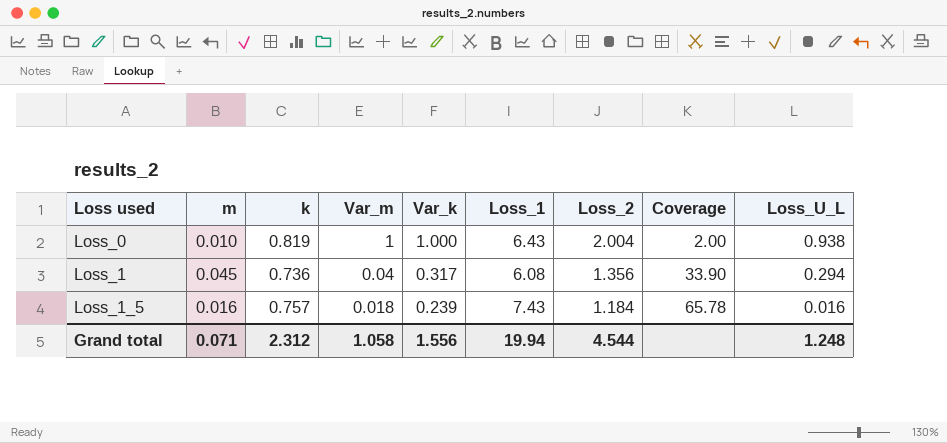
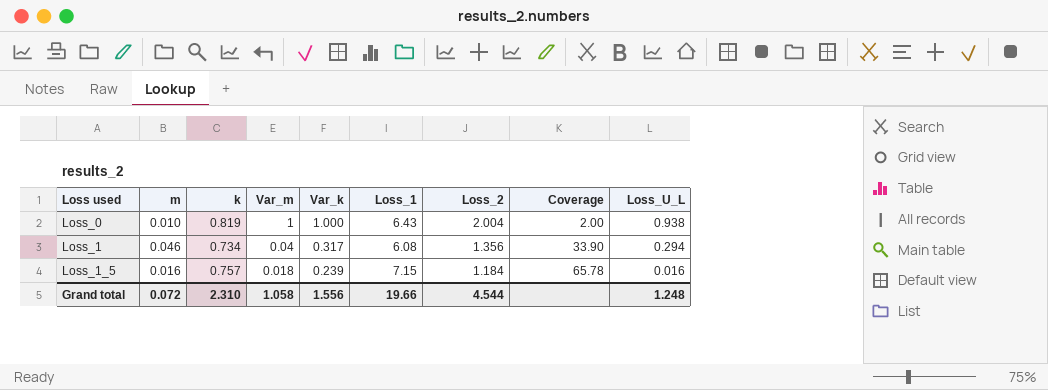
Loss_1 | m: 0.045 -> 0.046
Loss_1 | k: 0.736 -> 0.734
Loss_1_5 | Loss_1: 7.43 -> 7.15
Grand total | m: 0.071 -> 0.072
Grand total | k: 2.312 -> 2.310
Grand total | Loss_1: 19.94 -> 19.66

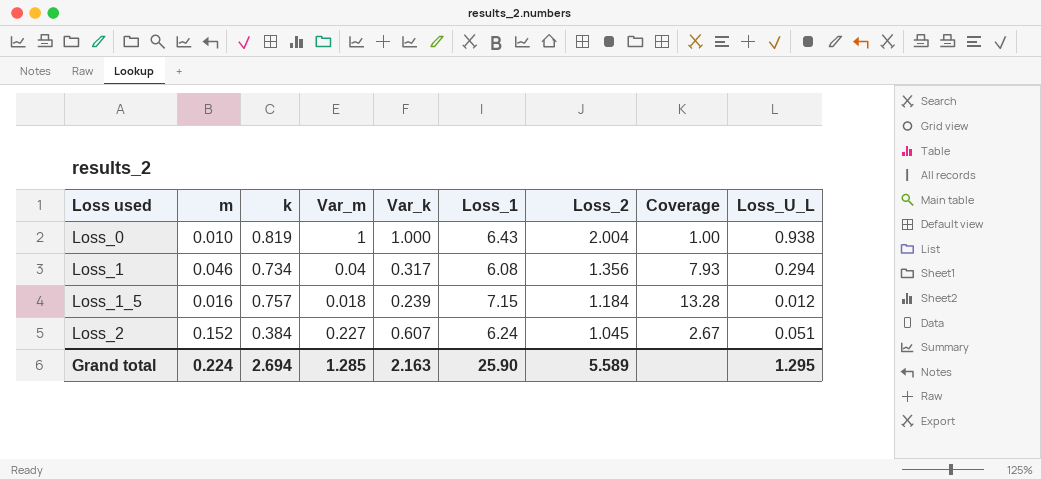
column Coverage | formula: [Loss_2] / [Var_m] -> [Var_k] / [Var_m]
Loss_1_5 | Loss_U_L: 0.016 -> 0.012
row Loss_2: none -> 0.152 | 0.384 | 0.227 | 0.607 | 6.24 | 1.045 | 2.67 | 0.051
Grand total | m: 0.072 -> 0.224
Grand total | k: 2.310 -> 2.694
Grand total | Var_m: 1.058 -> 1.285
Grand total | Var_k: 1.556 -> 2.163
Grand total | Loss_1: 19.66 -> 25.90
Grand total | Loss_2: 4.544 -> 5.589
Grand total | Loss_U_L: 1.248 -> 1.295

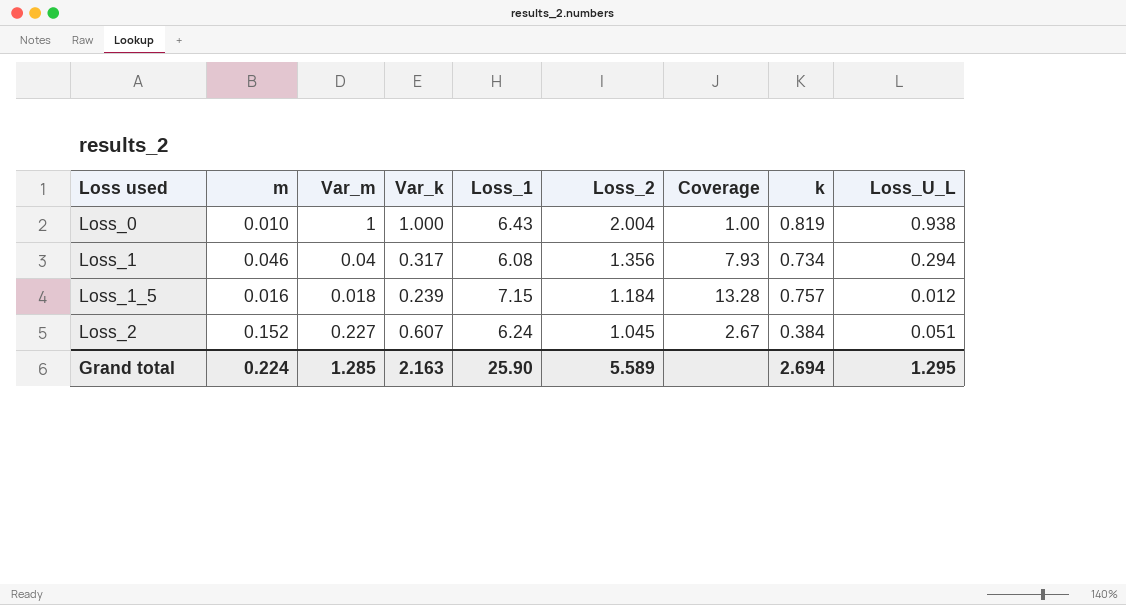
column k | position: 3 -> 8

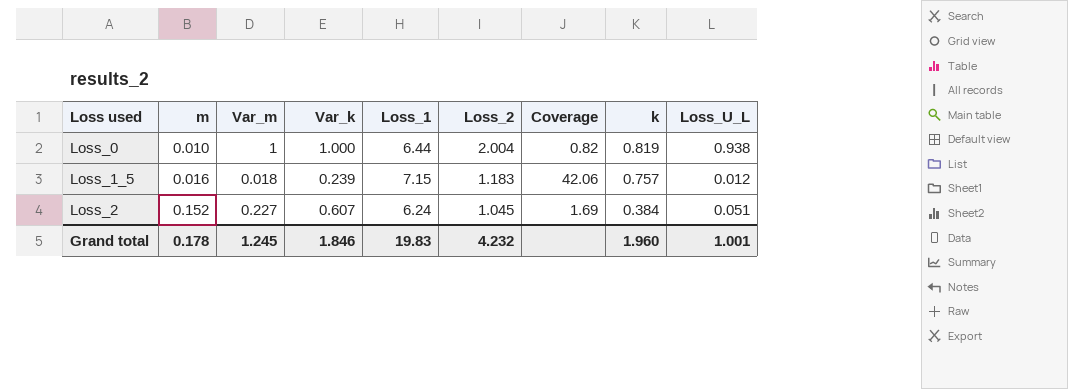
column Coverage | formula: [Var_k] / [Var_m] -> [k] / [Var_m]
row Loss_1: 0.046 | 0.04 | 0.317 | 6.08 | 1.356 | 7.93 | 0.734 | 0.294 -> none
Loss_0 | Loss_1: 6.43 -> 6.44
Loss_1_5 | Loss_2: 1.184 -> 1.183
Grand total | m: 0.224 -> 0.178
Grand total | Var_m: 1.285 -> 1.245
Grand total | Var_k: 2.163 -> 1.846
Grand total | Loss_1: 25.90 -> 19.83
Grand total | Loss_2: 5.589 -> 4.232
Grand total | k: 2.694 -> 1.960
Grand total | Loss_U_L: 1.295 -> 1.001

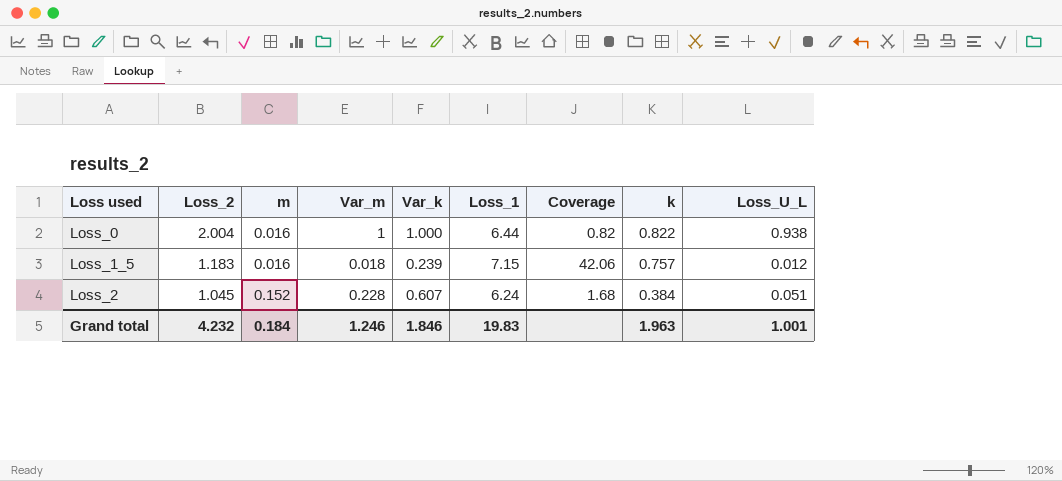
column Loss_2 | position: 6 -> 2
Loss_0 | m: 0.010 -> 0.016
Loss_0 | k: 0.819 -> 0.822
Loss_2 | Var_m: 0.227 -> 0.228
Loss_2 | Coverage: 1.69 -> 1.68
Grand total | m: 0.178 -> 0.184
Grand total | Var_m: 1.245 -> 1.246
Grand total | k: 1.960 -> 1.963

